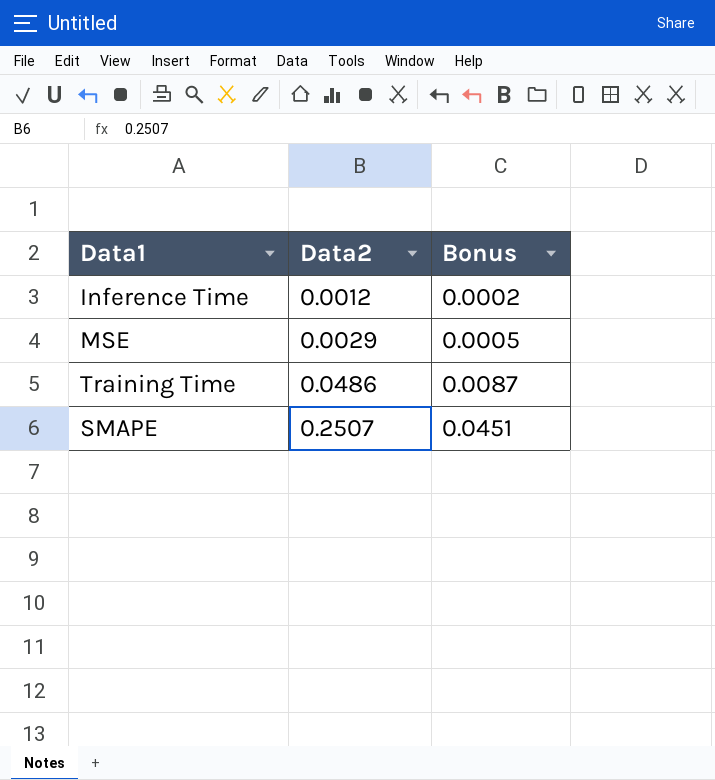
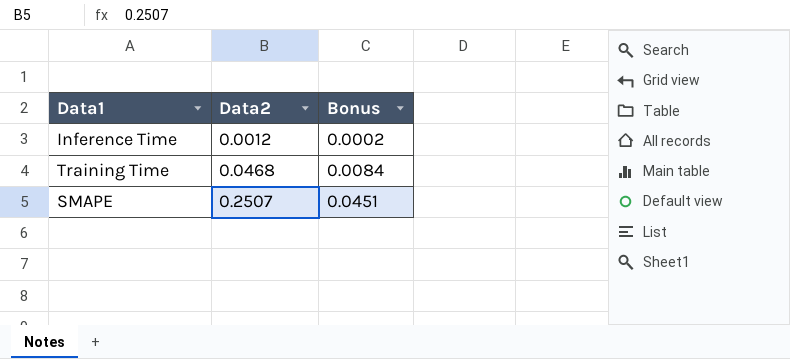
row MSE: 0.0029 | 0.0005 -> none
Training Time | Data2: 0.0486 -> 0.0468
Training Time | Bonus: 0.0087 -> 0.0084

